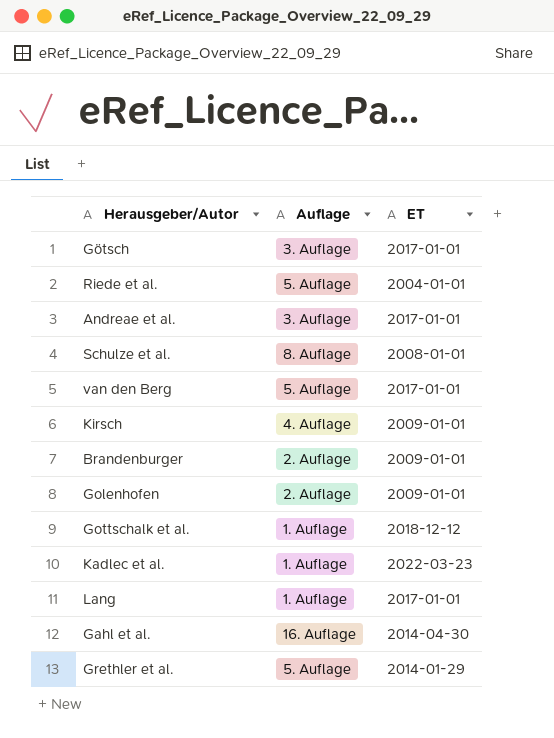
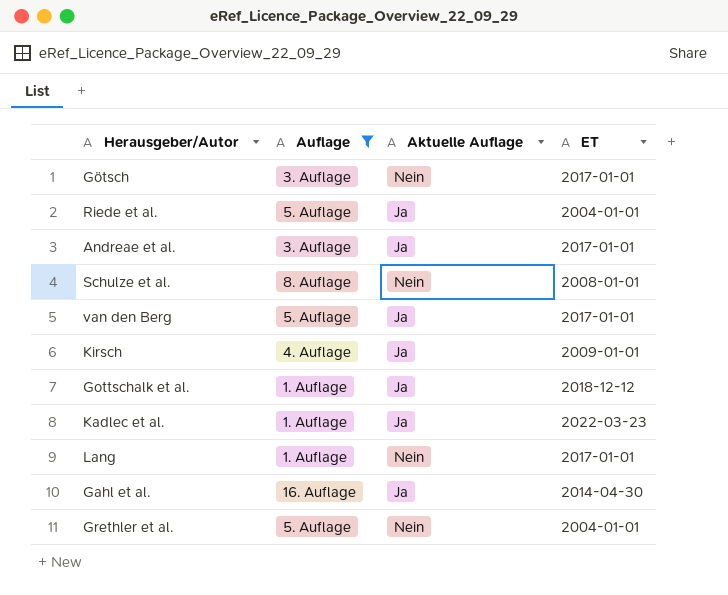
filter: none -> Auflage != 2. Auflage
column Aktuelle Auflage | position: none -> 3
Grethler et al. | ET: 2014-01-29 -> 2004-01-01

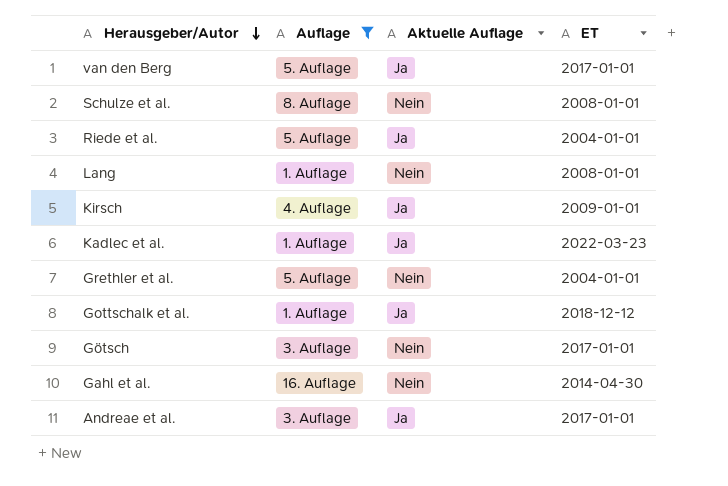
row order: none -> Herausgeber/Autor descending
Lang | ET: 2017-01-01 -> 2008-01-01
Gahl et al. | Aktuelle Auflage: Ja -> Nein

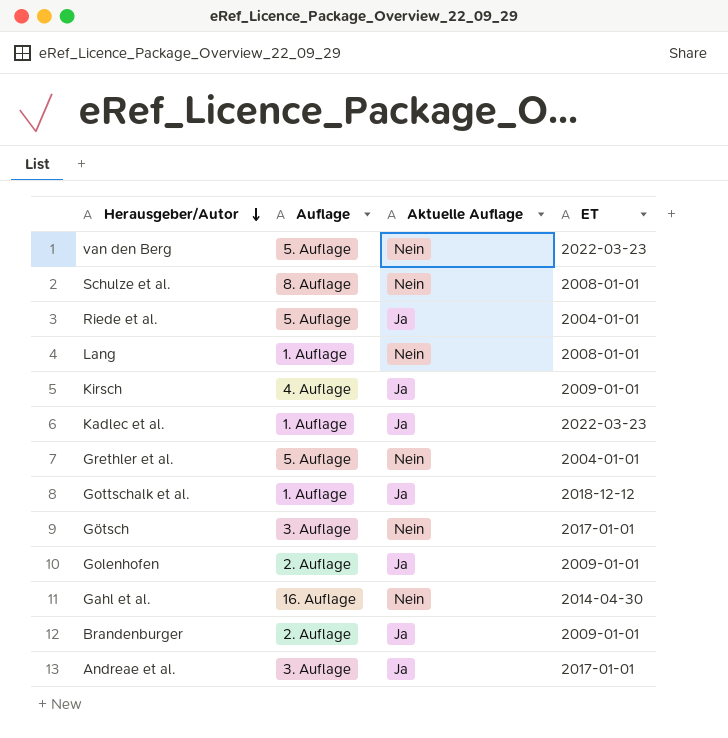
filter: Auflage != 2. Auflage -> none
van den Berg | Aktuelle Auflage: Ja -> Nein
van den Berg | ET: 2017-01-01 -> 2022-03-23

